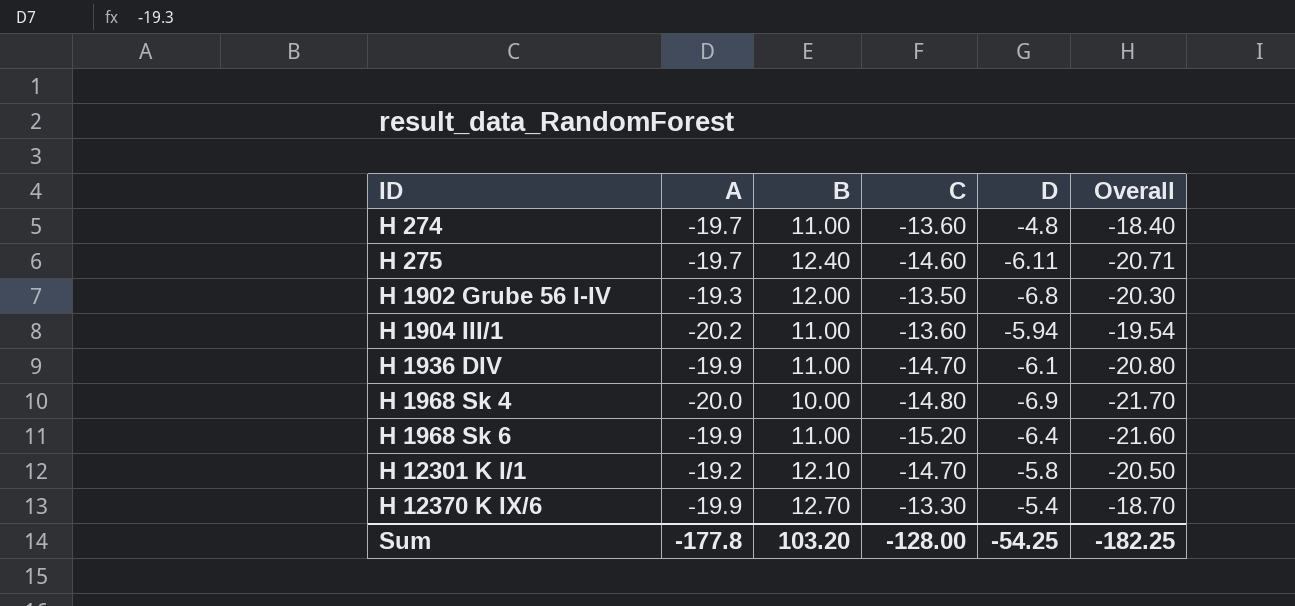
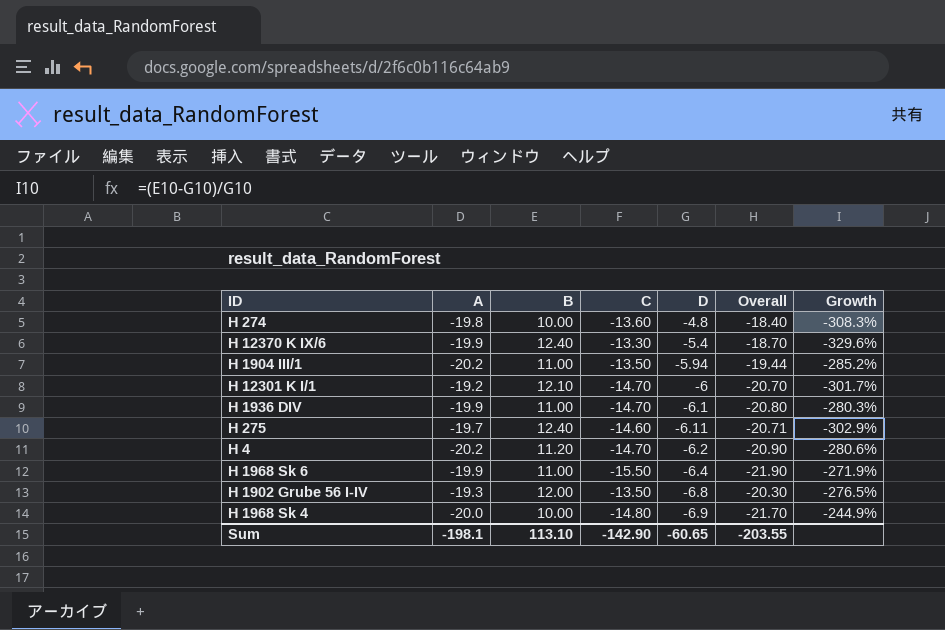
row order: ID ascending -> D descending
column Growth | formula: none -> ([B] - [D]) / [D]
H 274 | A: -19.7 -> -19.8
H 274 | B: 11.00 -> 10.00
H 12370 K IX/6 | B: 12.70 -> 12.40
H 1904 III/1 | C: -13.60 -> -13.50
H 1904 III/1 | Overall: -19.54 -> -19.44
H 12301 K I/1 | D: -5.8 -> -6
H 12301 K I/1 | Overall: -20.50 -> -20.70
row H 4: none -> -20.2 | 11.20 | -14.70 | -6.2 | -20.90 | -280.6%
H 1968 Sk 6 | C: -15.20 -> -15.50
H 1968 Sk 6 | Overall: -21.60 -> -21.90
Sum | A: -177.8 -> -198.1
Sum | B: 103.20 -> 113.10
Sum | C: -128.00 -> -142.90
Sum | D: -54.25 -> -60.65
Sum | Overall: -182.25 -> -203.55

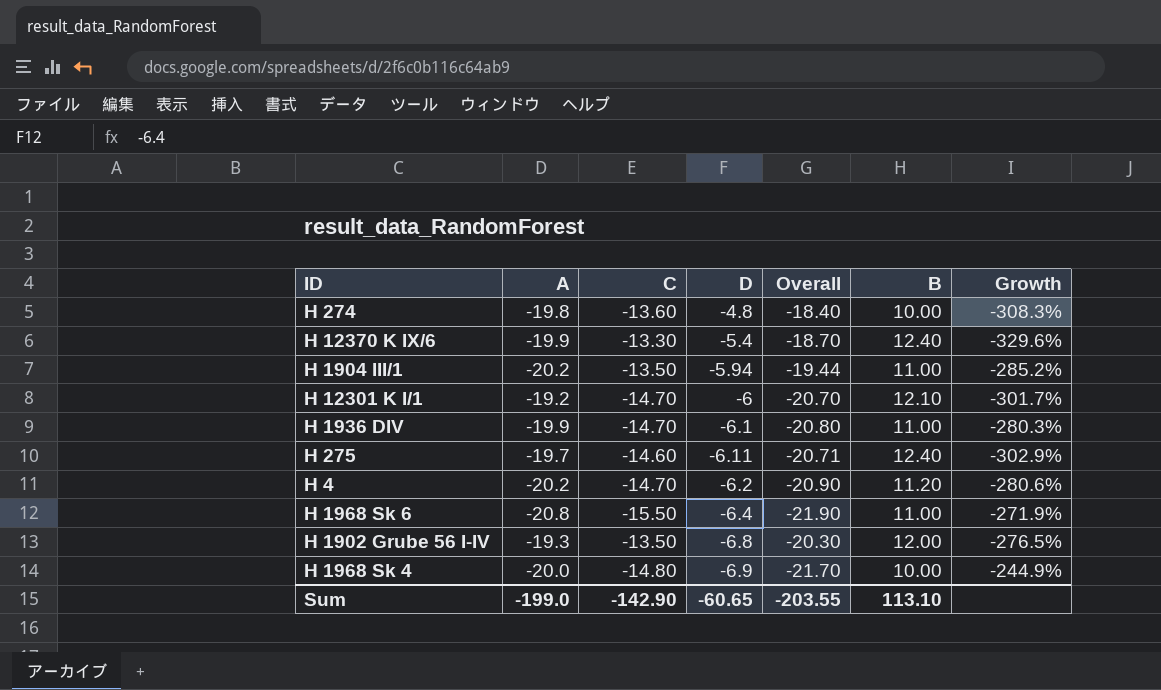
column B | position: 3 -> 6
H 1968 Sk 6 | A: -19.9 -> -20.8
Sum | A: -198.1 -> -199.0

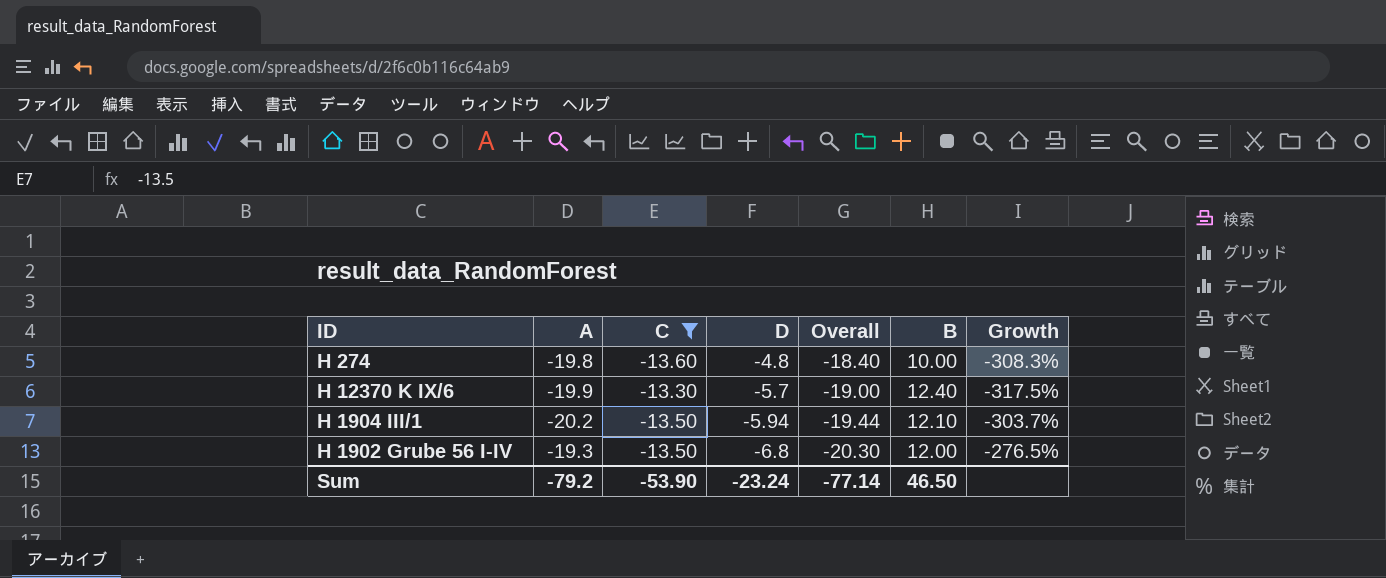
filter: none -> C >= -13.60
H 12370 K IX/6 | D: -5.4 -> -5.7
H 12370 K IX/6 | Overall: -18.70 -> -19.00
H 12370 K IX/6 | Growth: -329.6% -> -317.5%
H 1904 III/1 | B: 11.00 -> 12.10
H 1904 III/1 | Growth: -285.2% -> -303.7%
Sum | A: -199.0 -> -79.2
Sum | C: -142.90 -> -53.90
Sum | D: -60.65 -> -23.24
Sum | Overall: -203.55 -> -77.14
Sum | B: 113.10 -> 46.50

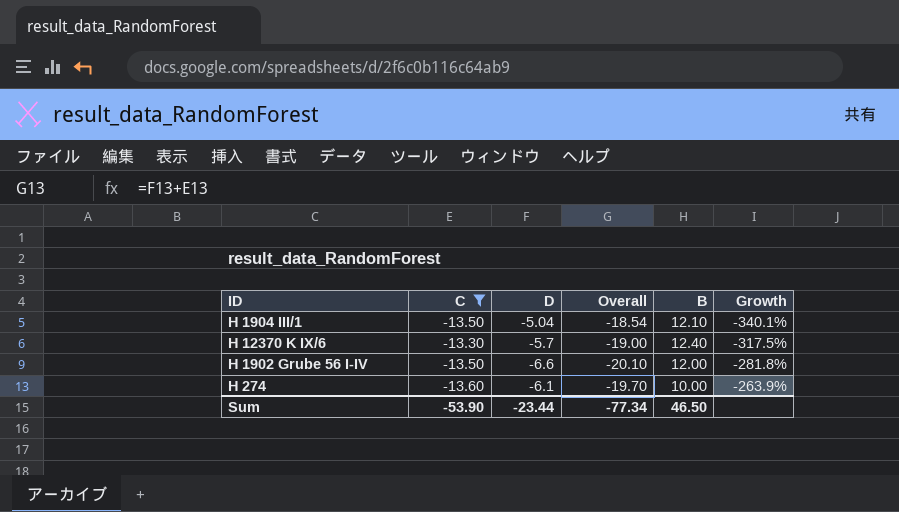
row order: D descending -> Growth ascending
column A | position: 2 -> none
H 1904 III/1 | D: -5.94 -> -5.04
H 1904 III/1 | Overall: -19.44 -> -18.54
H 1904 III/1 | Growth: -303.7% -> -340.1%
H 1902 Grube 56 I-IV | D: -6.8 -> -6.6
H 1902 Grube 56 I-IV | Overall: -20.30 -> -20.10
H 1902 Grube 56 I-IV | Growth: -276.5% -> -281.8%
H 274 | D: -4.8 -> -6.1
H 274 | Overall: -18.40 -> -19.70
H 274 | Growth: -308.3% -> -263.9%
Sum | D: -23.24 -> -23.44
Sum | Overall: -77.14 -> -77.34

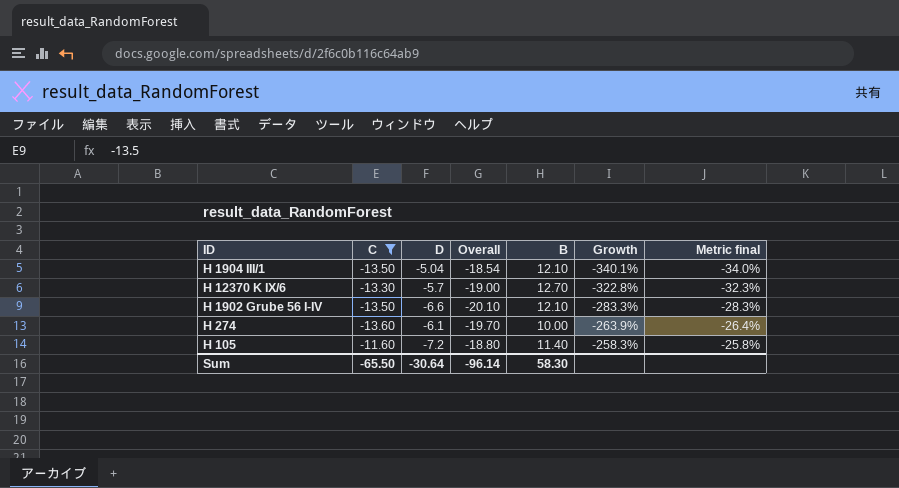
column Metric final | formula: none -> [Growth] * 0.1
H 12370 K IX/6 | B: 12.40 -> 12.70
H 12370 K IX/6 | Growth: -317.5% -> -322.8%
H 1902 Grube 56 I-IV | B: 12.00 -> 12.10
H 1902 Grube 56 I-IV | Growth: -281.8% -> -283.3%
row H 105: none -> -11.60 | -7.2 | -18.80 | 11.40 | -258.3% | -25.8%
Sum | C: -53.90 -> -65.50
Sum | D: -23.44 -> -30.64
Sum | Overall: -77.34 -> -96.14
Sum | B: 46.50 -> 58.30

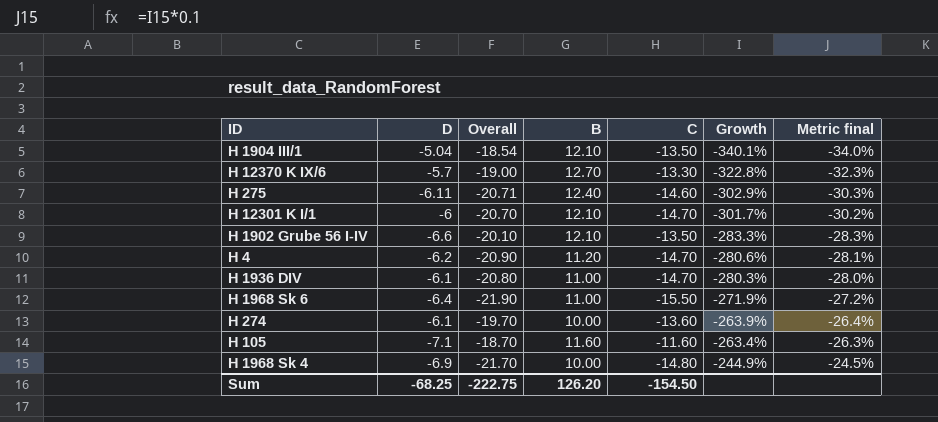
filter: C >= -13.60 -> none
column C | position: 2 -> 5
H 105 | D: -7.2 -> -7.1
H 105 | Overall: -18.80 -> -18.70
H 105 | B: 11.40 -> 11.60
H 105 | Growth: -258.3% -> -263.4%
H 105 | Metric final: -25.8% -> -26.3%
Sum | D: -30.64 -> -68.25
Sum | Overall: -96.14 -> -222.75
Sum | B: 58.30 -> 126.20
Sum | C: -65.50 -> -154.50

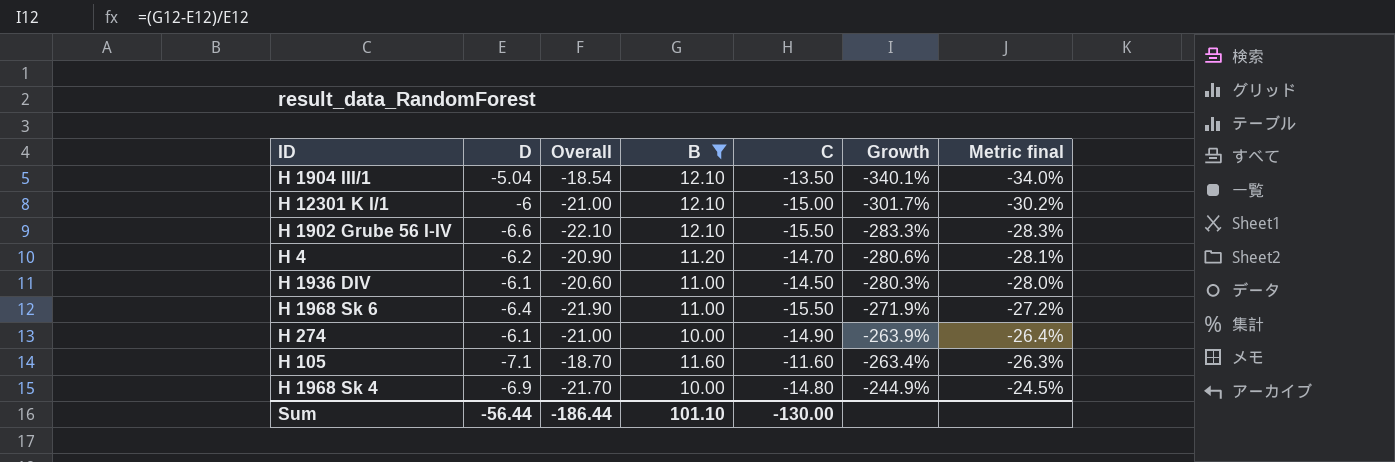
filter: none -> B <= 12.10
H 12301 K I/1 | Overall: -20.70 -> -21.00
H 12301 K I/1 | C: -14.70 -> -15.00
H 1902 Grube 56 I-IV | Overall: -20.10 -> -22.10
H 1902 Grube 56 I-IV | C: -13.50 -> -15.50
H 1936 DIV | Overall: -20.80 -> -20.60
H 1936 DIV | C: -14.70 -> -14.50
H 274 | Overall: -19.70 -> -21.00
H 274 | C: -13.60 -> -14.90
Sum | D: -68.25 -> -56.44
Sum | Overall: -222.75 -> -186.44
Sum | B: 126.20 -> 101.10
Sum | C: -154.50 -> -130.00

